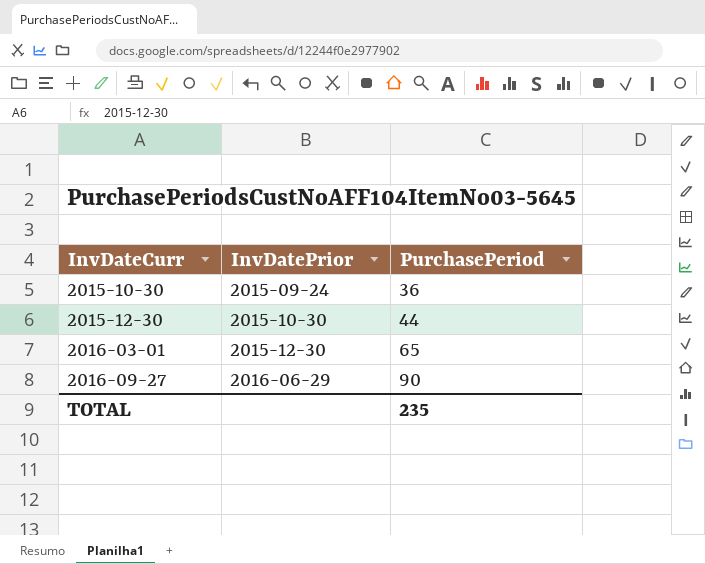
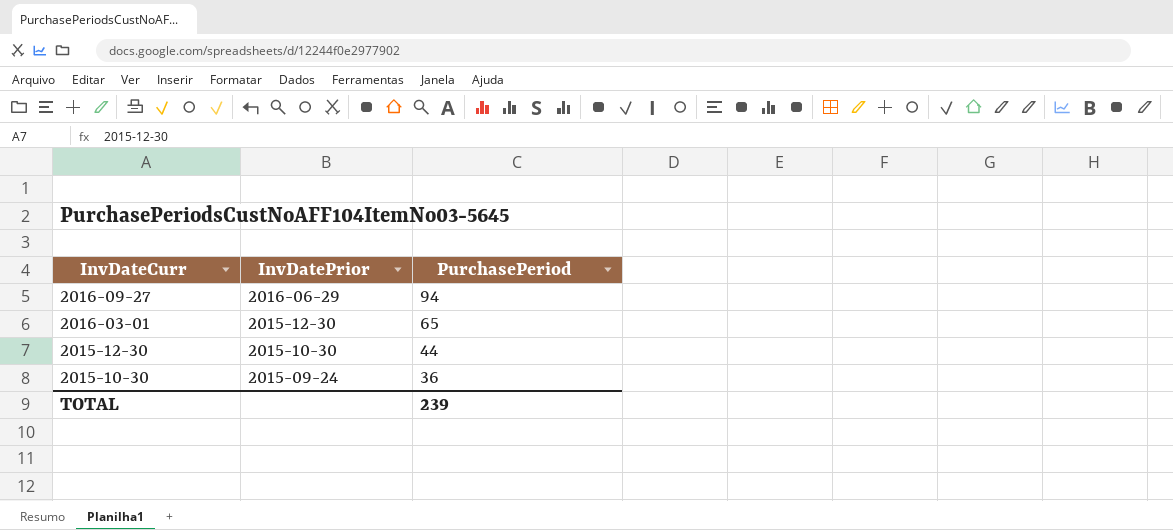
row order: InvDateCurr ascending -> InvDateCurr descending
2016-09-27 | PurchasePeriod: 90 -> 94
TOTAL | PurchasePeriod: 235 -> 239

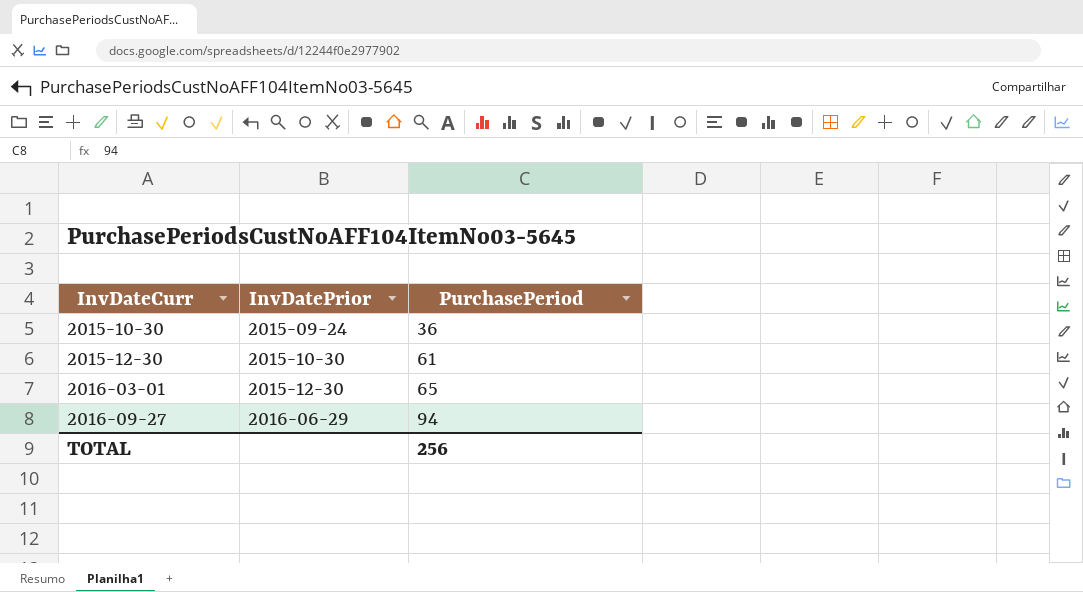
row order: InvDateCurr descending -> InvDateCurr ascending
2015-12-30 | PurchasePeriod: 44 -> 61
TOTAL | PurchasePeriod: 239 -> 256

